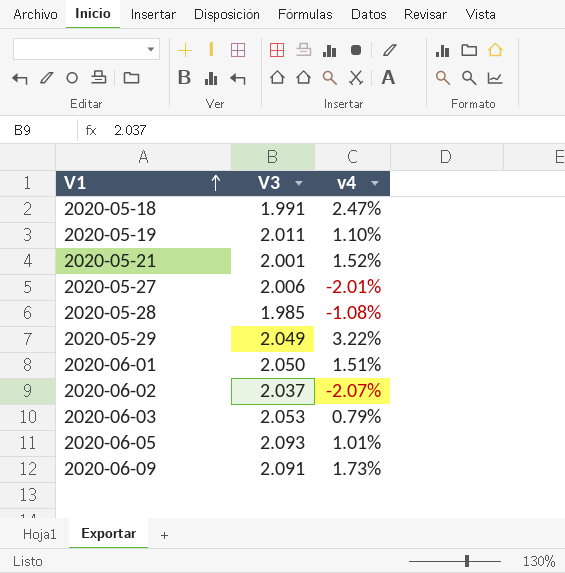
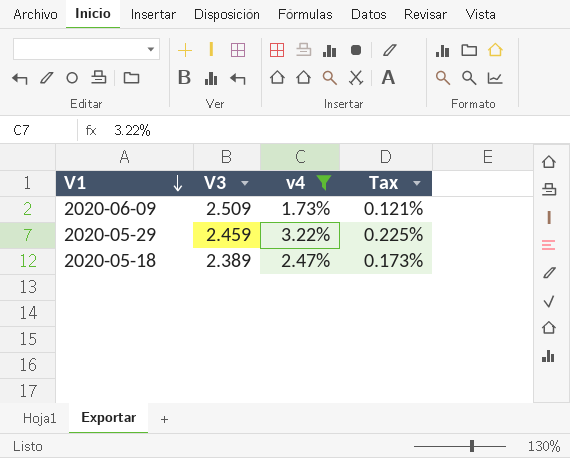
filter: none -> v4 >= 1.73%
row order: V1 ascending -> V1 descending
column Tax | formula: none -> [v4] * 0.07
2020-06-09 | V3: 2.091 -> 2.509
2020-05-29 | V3: 2.049 -> 2.459
2020-05-18 | V3: 1.991 -> 2.389

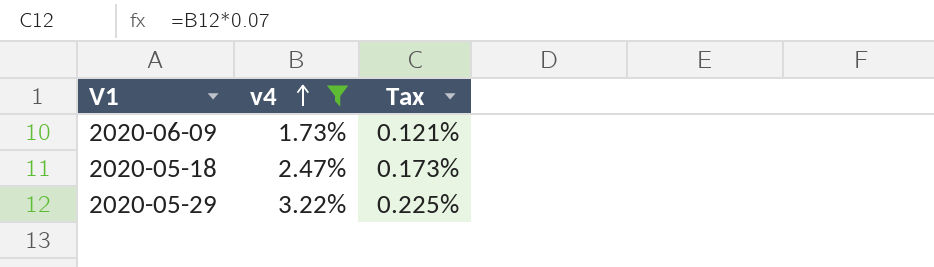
row order: V1 descending -> v4 ascending
column V3 | position: 2 -> none

